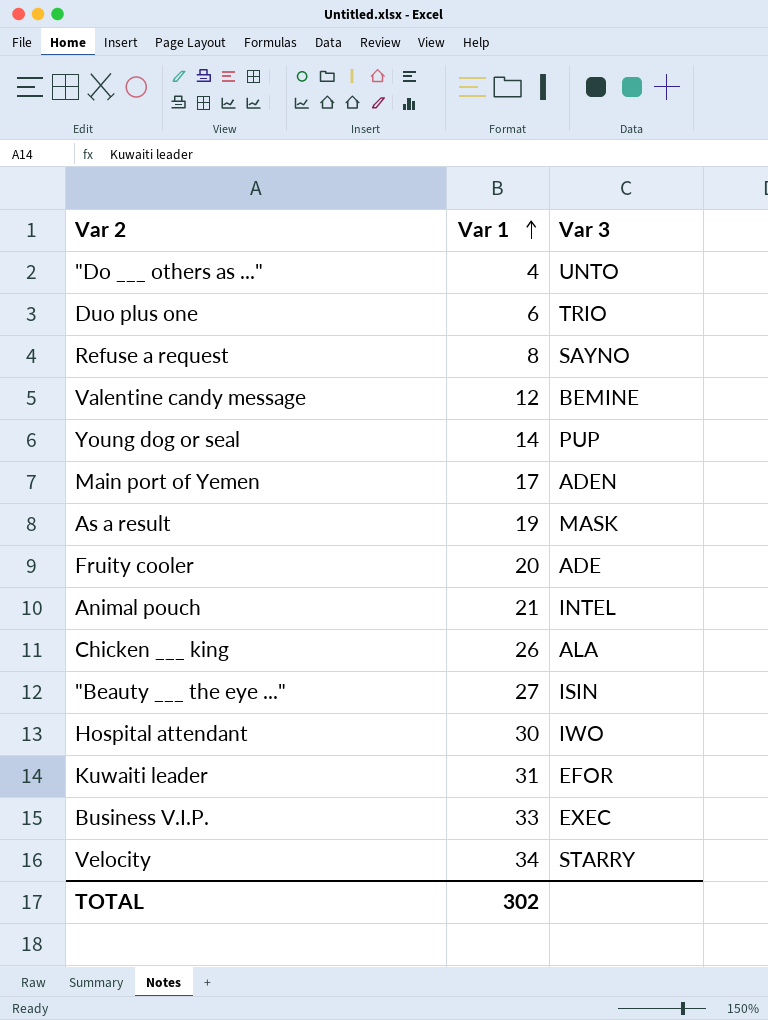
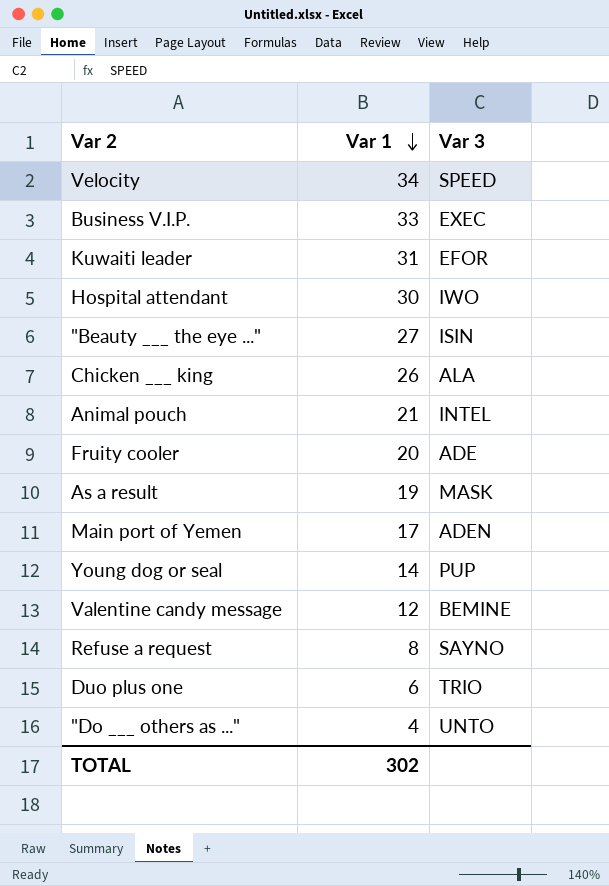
row order: Var 1 ascending -> Var 1 descending
Velocity | Var 3: STARRY -> SPEED

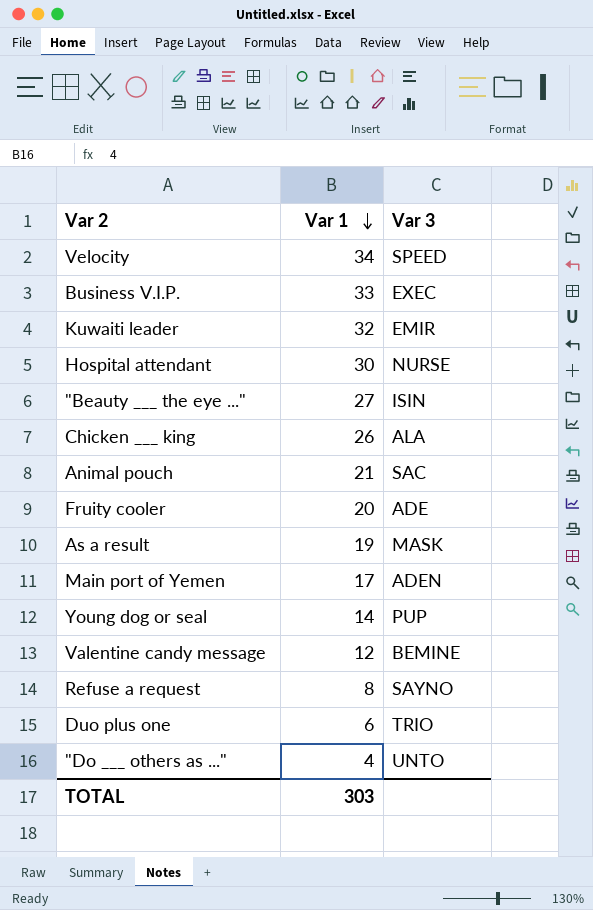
Kuwaiti leader | Var 1: 31 -> 32
Kuwaiti leader | Var 3: EFOR -> EMIR
Hospital attendant | Var 3: IWO -> NURSE
Animal pouch | Var 3: INTEL -> SAC
TOTAL | Var 1: 302 -> 303

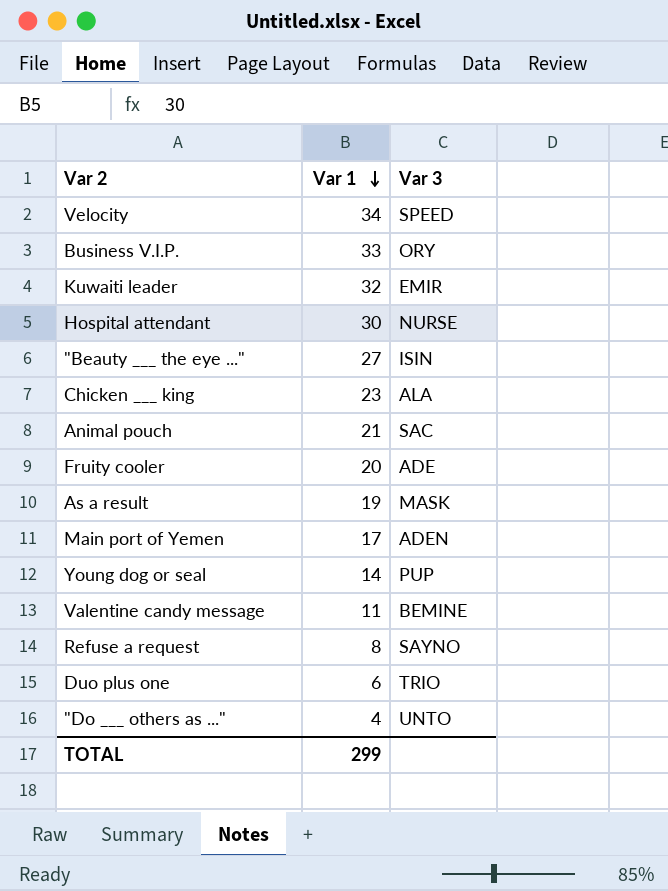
Business V.I.P. | Var 3: EXEC -> ORY
Chicken ___ king | Var 1: 26 -> 23
Valentine candy message | Var 1: 12 -> 11
TOTAL | Var 1: 303 -> 299

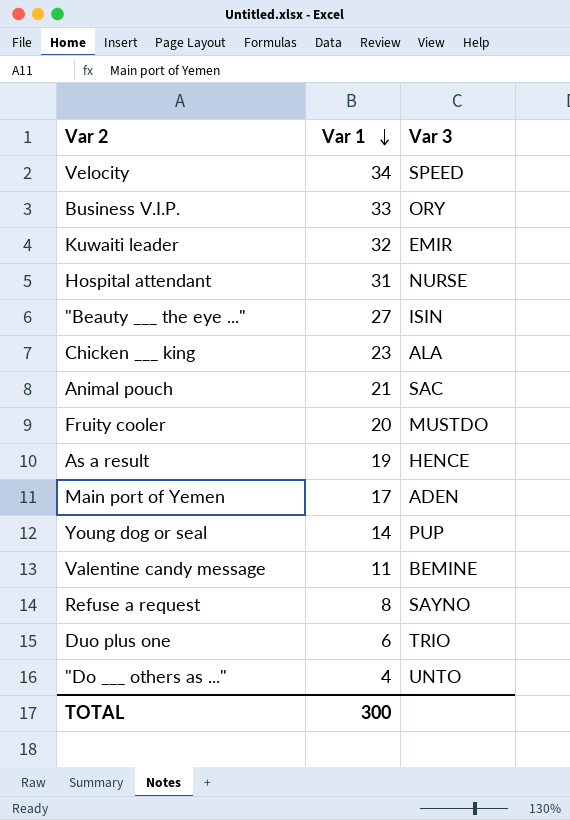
Hospital attendant | Var 1: 30 -> 31
Fruity cooler | Var 3: ADE -> MUSTDO
As a result | Var 3: MASK -> HENCE
TOTAL | Var 1: 299 -> 300

